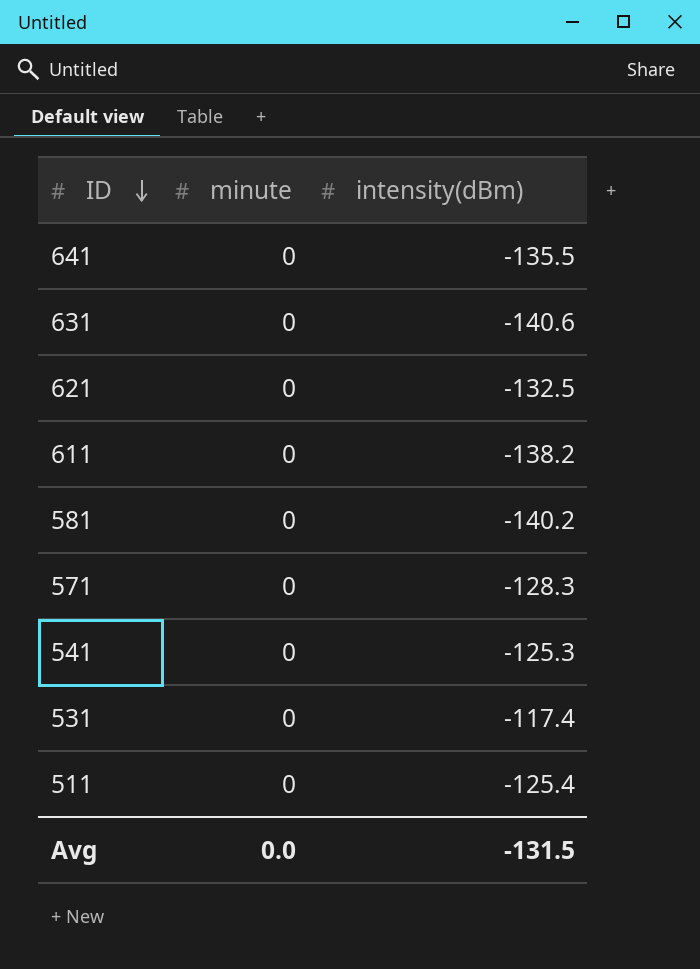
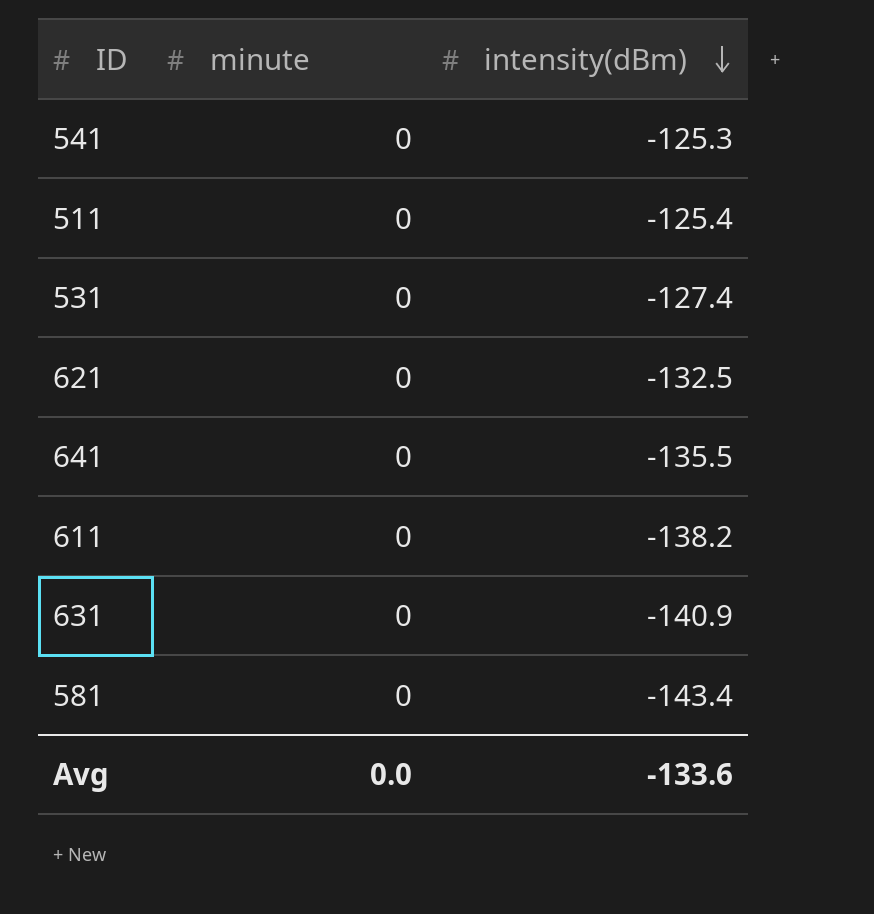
row order: ID descending -> intensity(dBm) descending
row 571: 0 | -128.3 -> none
531 | intensity(dBm): -117.4 -> -127.4
631 | intensity(dBm): -140.6 -> -140.9
581 | intensity(dBm): -140.2 -> -143.4
Avg | intensity(dBm): -131.5 -> -133.6

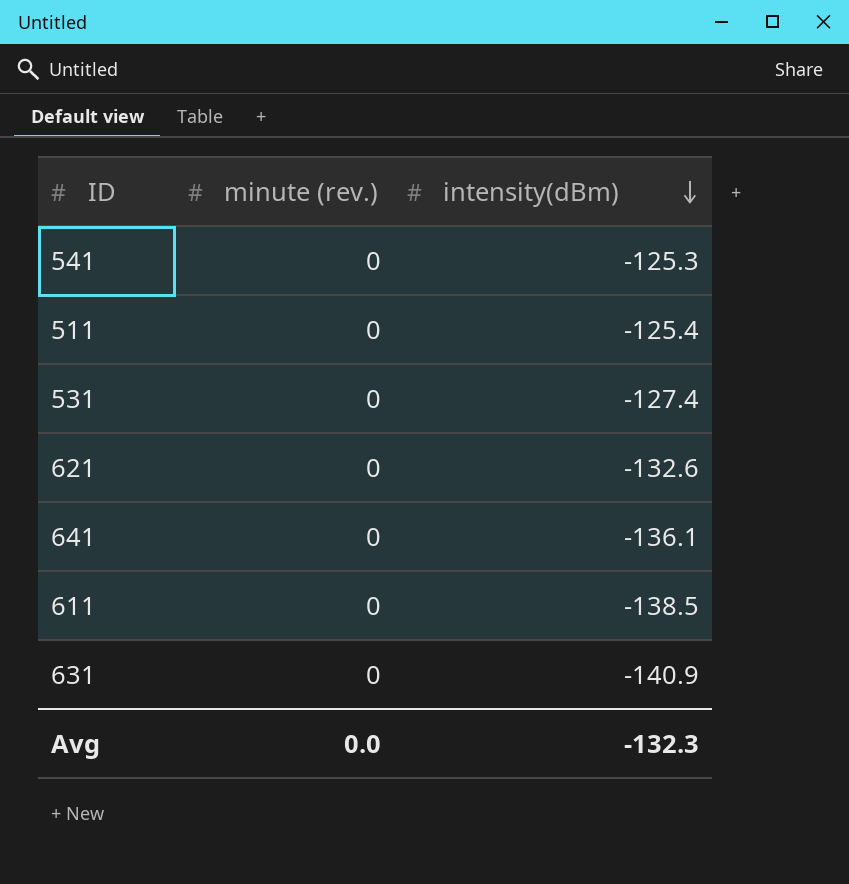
column name: minute -> minute (rev.)
row 581: 0 | -143.4 -> none
621 | intensity(dBm): -132.5 -> -132.6
641 | intensity(dBm): -135.5 -> -136.1
611 | intensity(dBm): -138.2 -> -138.5
Avg | intensity(dBm): -133.6 -> -132.3

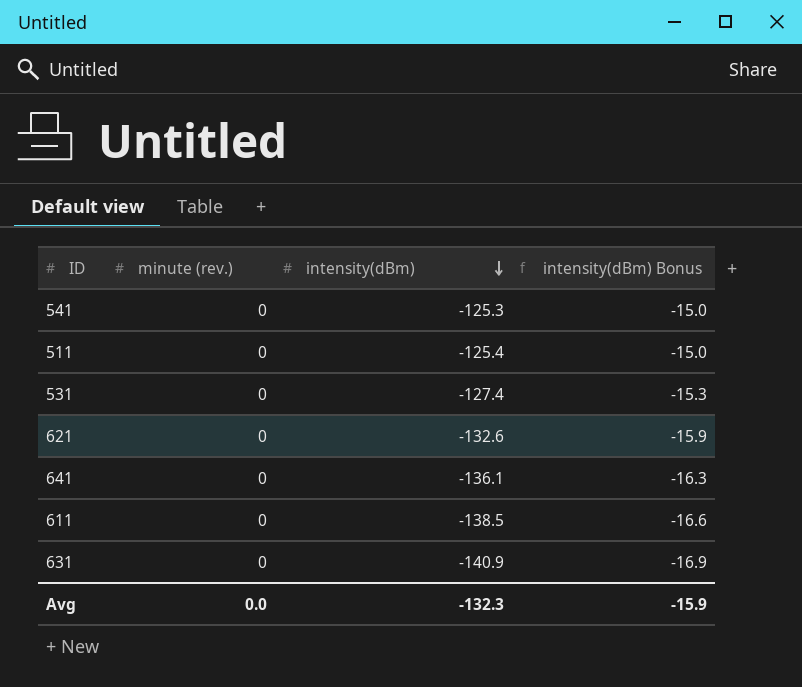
column intensity(dBm) Bonus | formula: none -> [intensity(dBm)] * 0.12

